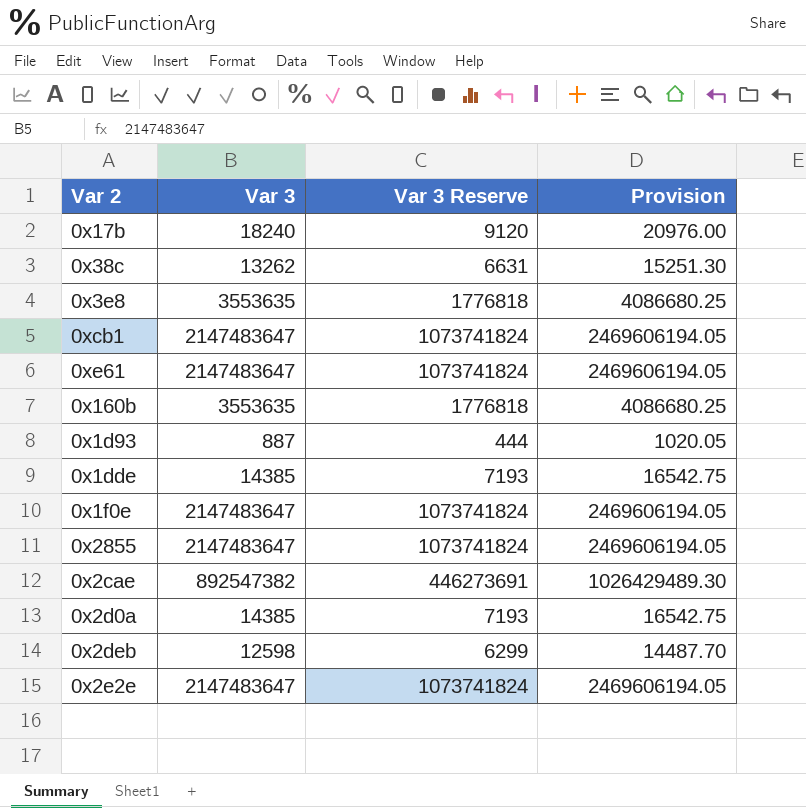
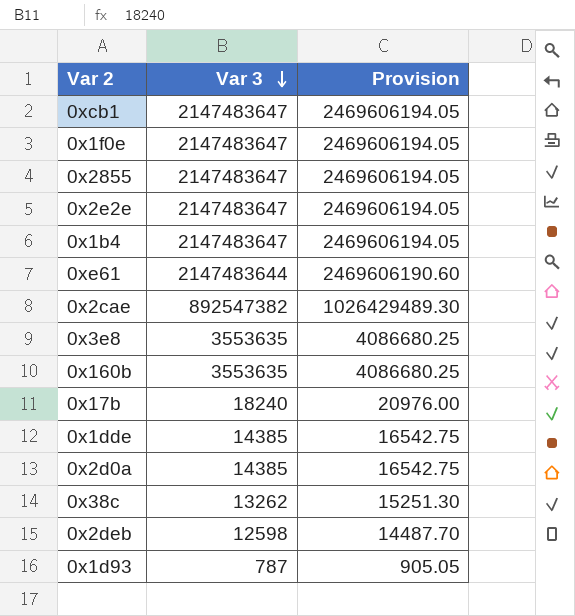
row order: none -> Var 3 descending
column Var 3 Reserve | formula: [Var 3] * 0.5 -> none
row 0x1b4: none -> 2147483647 | 2469606194.05
0xe61 | Var 3: 2147483647 -> 2147483644
0xe61 | Provision: 2469606194.05 -> 2469606190.60
0x1d93 | Var 3: 887 -> 787
0x1d93 | Provision: 1020.05 -> 905.05

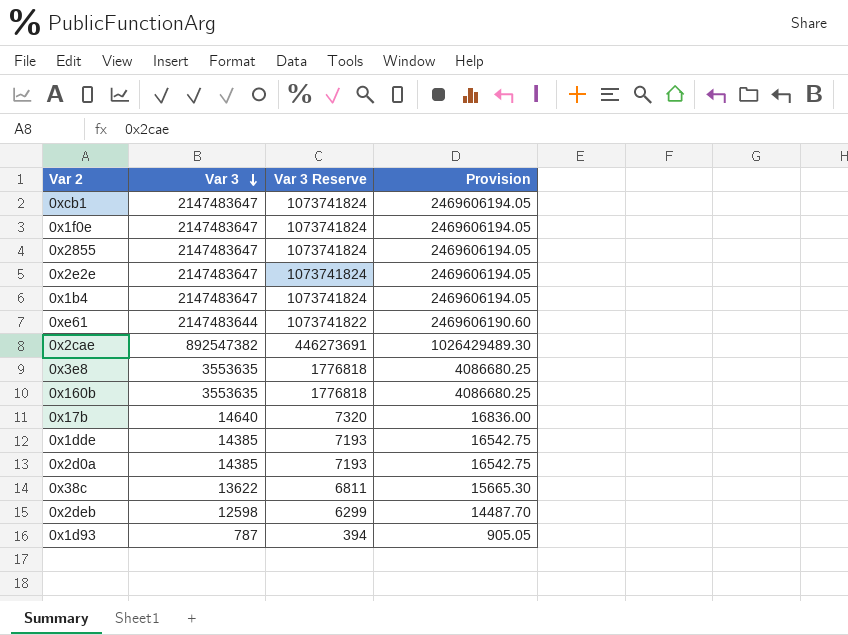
column Var 3 Reserve | formula: none -> [Var 3] * 0.5
0x17b | Var 3: 18240 -> 14640
0x17b | Provision: 20976.00 -> 16836.00
0x38c | Var 3: 13262 -> 13622
0x38c | Provision: 15251.30 -> 15665.30

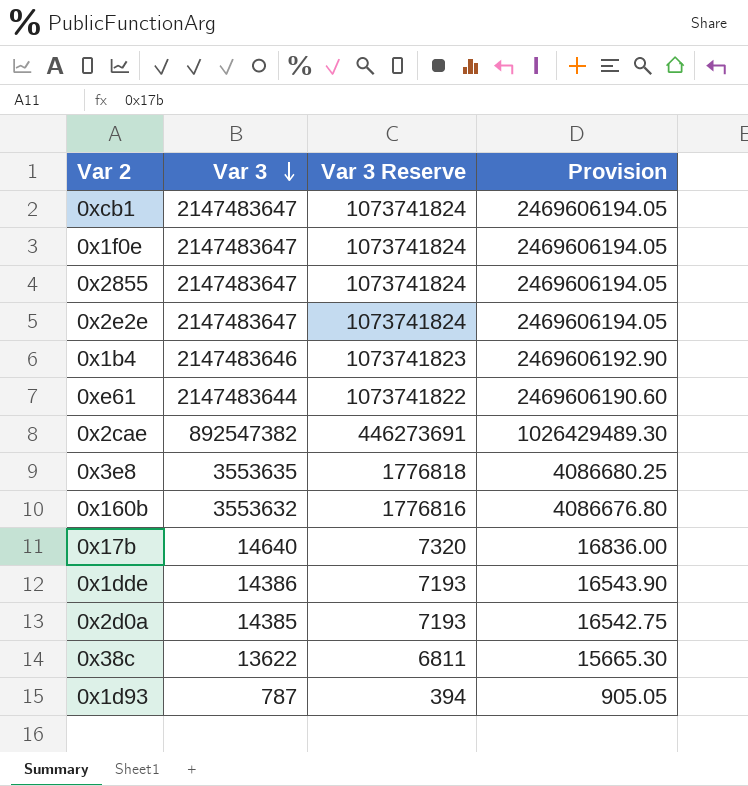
row 0x2deb: 12598 | 6299 | 14487.70 -> none
0x1b4 | Var 3: 2147483647 -> 2147483646
0x1b4 | Var 3 Reserve: 1073741824 -> 1073741823
0x1b4 | Provision: 2469606194.05 -> 2469606192.90
0x160b | Var 3: 3553635 -> 3553632
0x160b | Var 3 Reserve: 1776818 -> 1776816
0x160b | Provision: 4086680.25 -> 4086676.80
0x1dde | Var 3: 14385 -> 14386
0x1dde | Provision: 16542.75 -> 16543.90

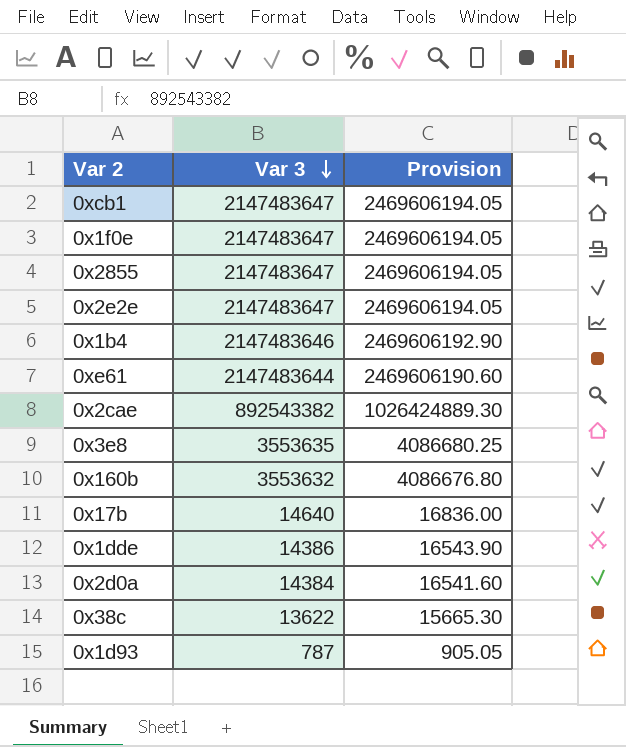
column Var 3 Reserve | formula: [Var 3] * 0.5 -> none
0x2cae | Var 3: 892547382 -> 892543382
0x2cae | Provision: 1026429489.30 -> 1026424889.30
0x2d0a | Var 3: 14385 -> 14384
0x2d0a | Provision: 16542.75 -> 16541.60

